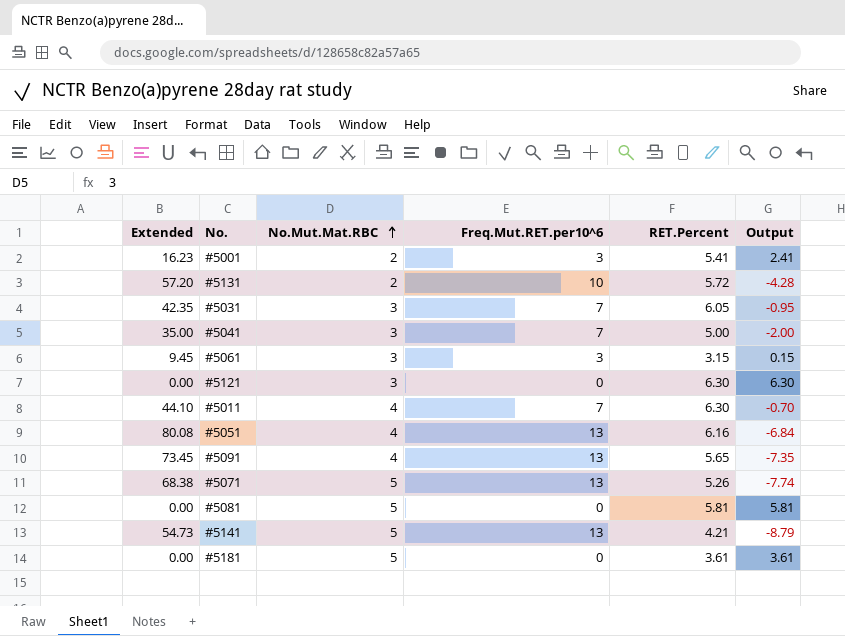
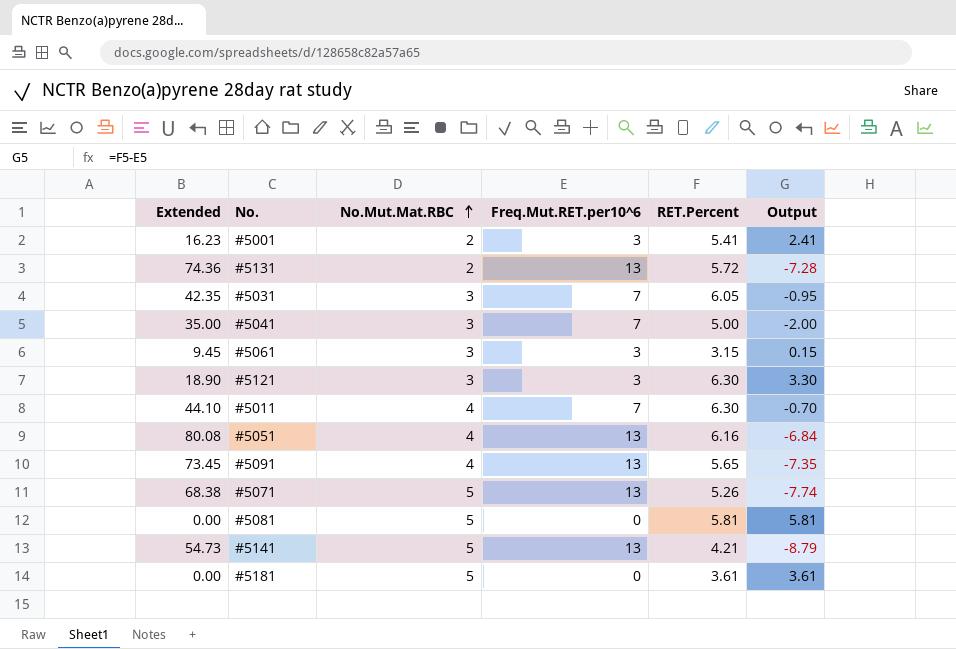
#5131 | Extended: 57.20 -> 74.36
#5131 | Freq.Mut.RET.per10^6: 10 -> 13
#5131 | Output: -4.28 -> -7.28
#5121 | Extended: 0.00 -> 18.90
#5121 | Freq.Mut.RET.per10^6: 0 -> 3
#5121 | Output: 6.30 -> 3.30

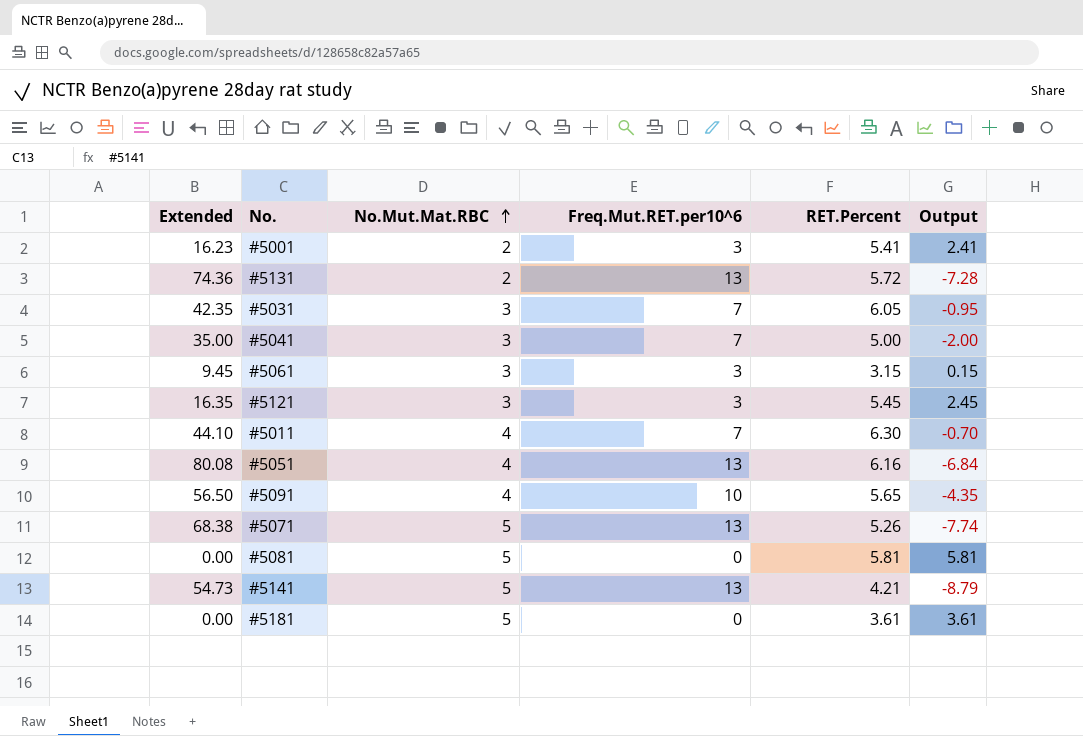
#5121 | Extended: 18.90 -> 16.35
#5121 | RET.Percent: 6.30 -> 5.45
#5121 | Output: 3.30 -> 2.45
#5091 | Extended: 73.45 -> 56.50
#5091 | Freq.Mut.RET.per10^6: 13 -> 10
#5091 | Output: -7.35 -> -4.35

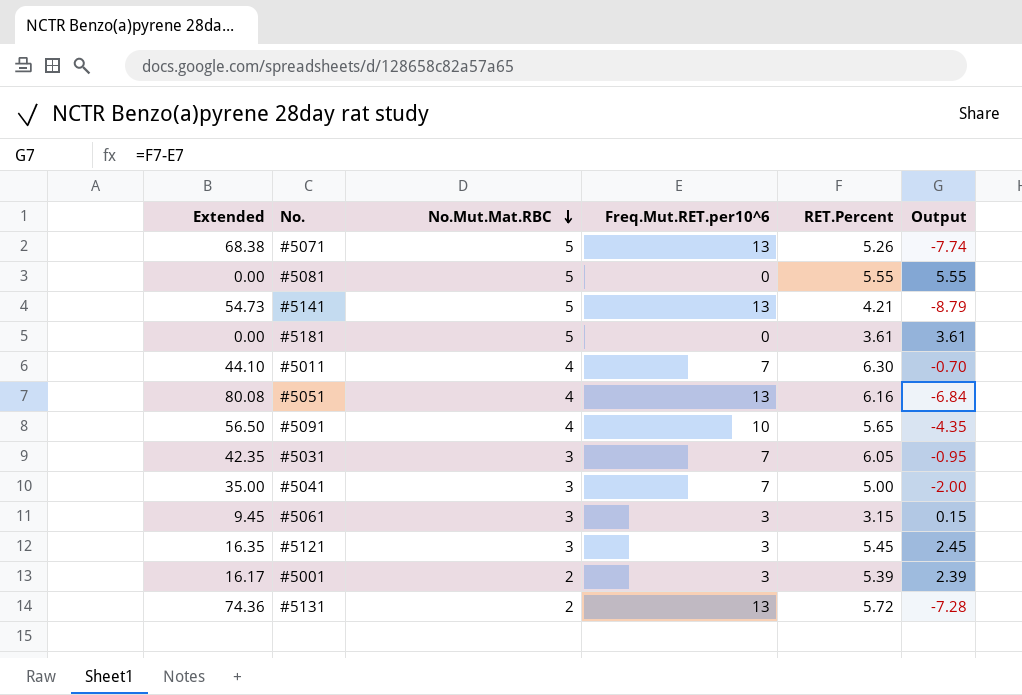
row order: No.Mut.Mat.RBC ascending -> No.Mut.Mat.RBC descending
#5081 | RET.Percent: 5.81 -> 5.55
#5081 | Output: 5.81 -> 5.55
#5001 | Extended: 16.23 -> 16.17
#5001 | RET.Percent: 5.41 -> 5.39
#5001 | Output: 2.41 -> 2.39

